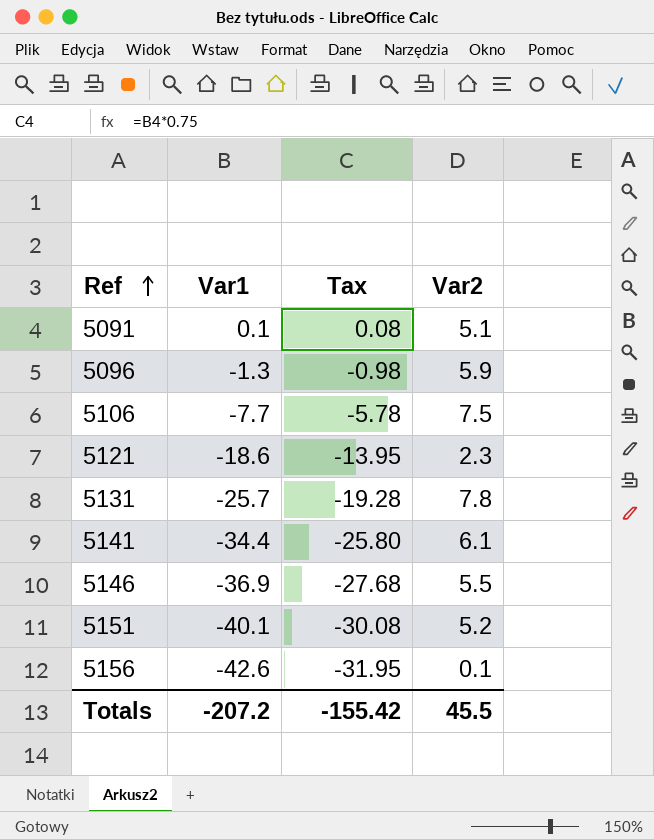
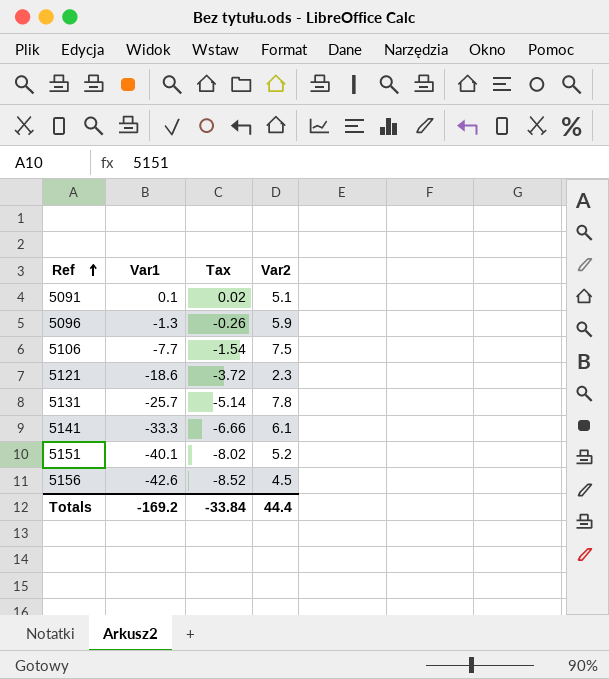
column Tax | formula: [Var1] * 0.75 -> [Var1] * 0.2
row 5146: -36.9 | -27.68 | 5.5 -> none
5141 | Var1: -34.4 -> -33.3
5156 | Var2: 0.1 -> 4.5
Totals | Var1: -207.2 -> -169.2
Totals | Tax: -155.42 -> -33.84
Totals | Var2: 45.5 -> 44.4

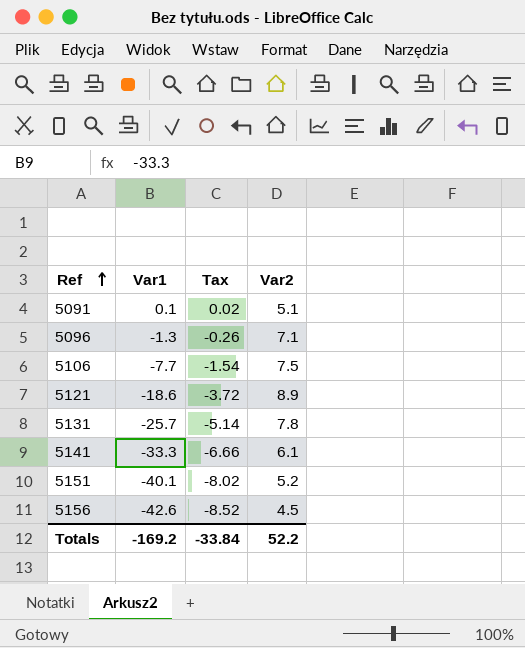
5096 | Var2: 5.9 -> 7.1
5121 | Var2: 2.3 -> 8.9
Totals | Var2: 44.4 -> 52.2

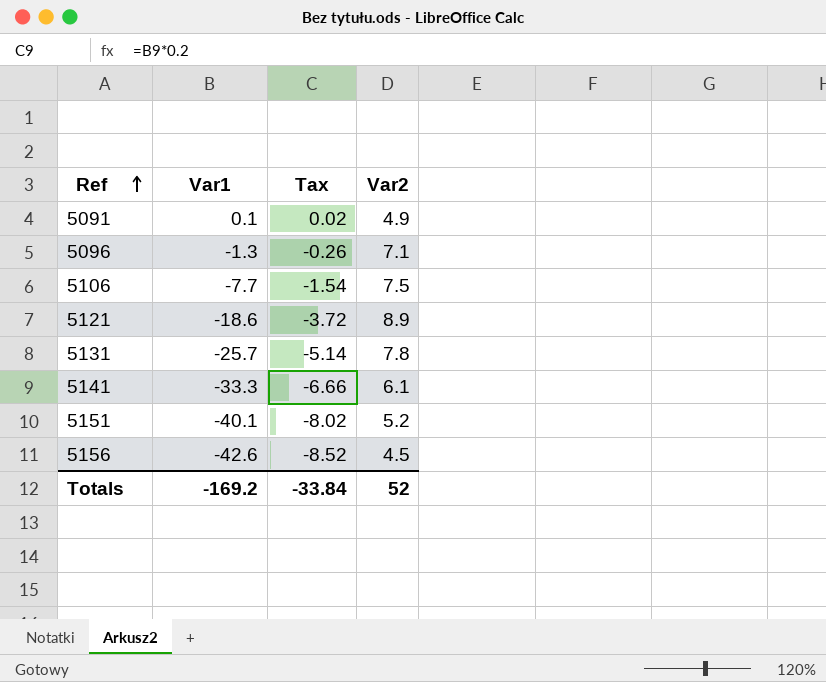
5091 | Var2: 5.1 -> 4.9
Totals | Var2: 52.2 -> 52

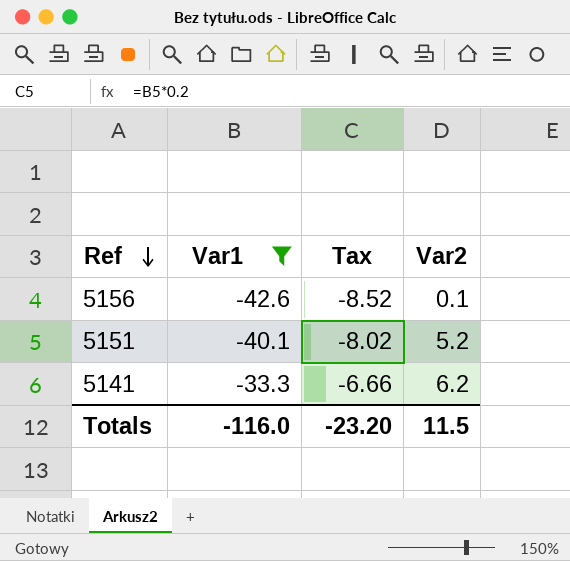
filter: none -> Var1 <= -33.3
row order: Ref ascending -> Ref descending
5156 | Var2: 4.5 -> 0.1
5141 | Var2: 6.1 -> 6.2
Totals | Var1: -169.2 -> -116.0
Totals | Tax: -33.84 -> -23.20
Totals | Var2: 52 -> 11.5

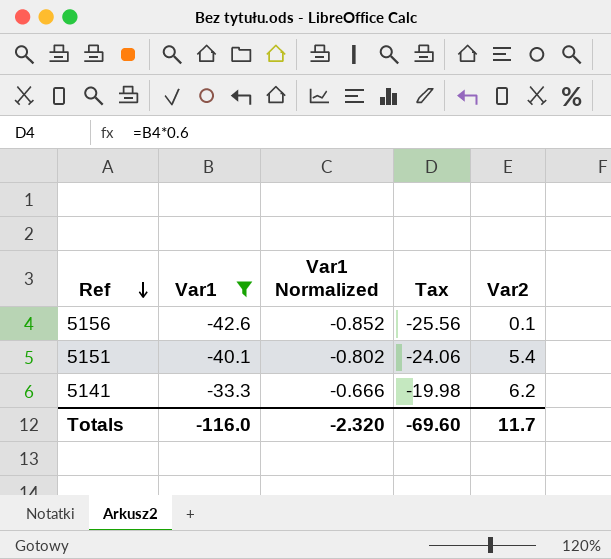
column Var1 Normalized | formula: none -> [Var1] * 0.02
column Tax | formula: [Var1] * 0.2 -> [Var1] * 0.6
5151 | Var2: 5.2 -> 5.4
Totals | Tax: -23.20 -> -69.60
Totals | Var2: 11.5 -> 11.7

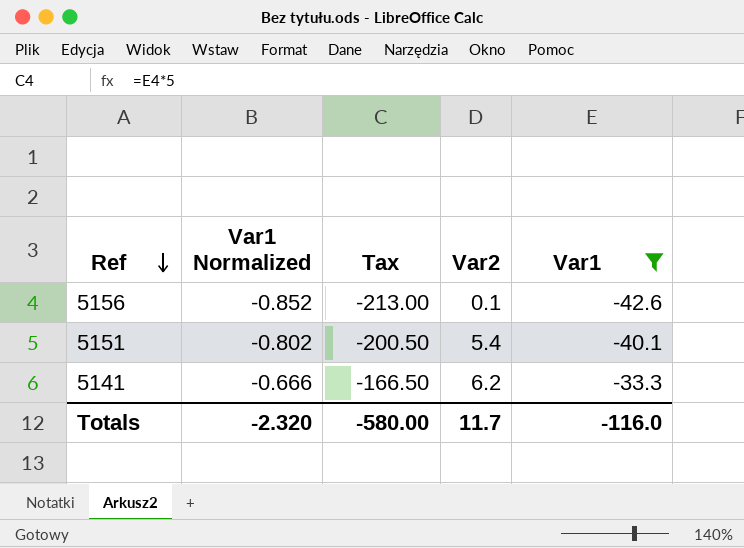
column Tax | formula: [Var1] * 0.6 -> [Var1] * 5
column Var1 | position: 2 -> 5
Totals | Tax: -69.60 -> -580.00

